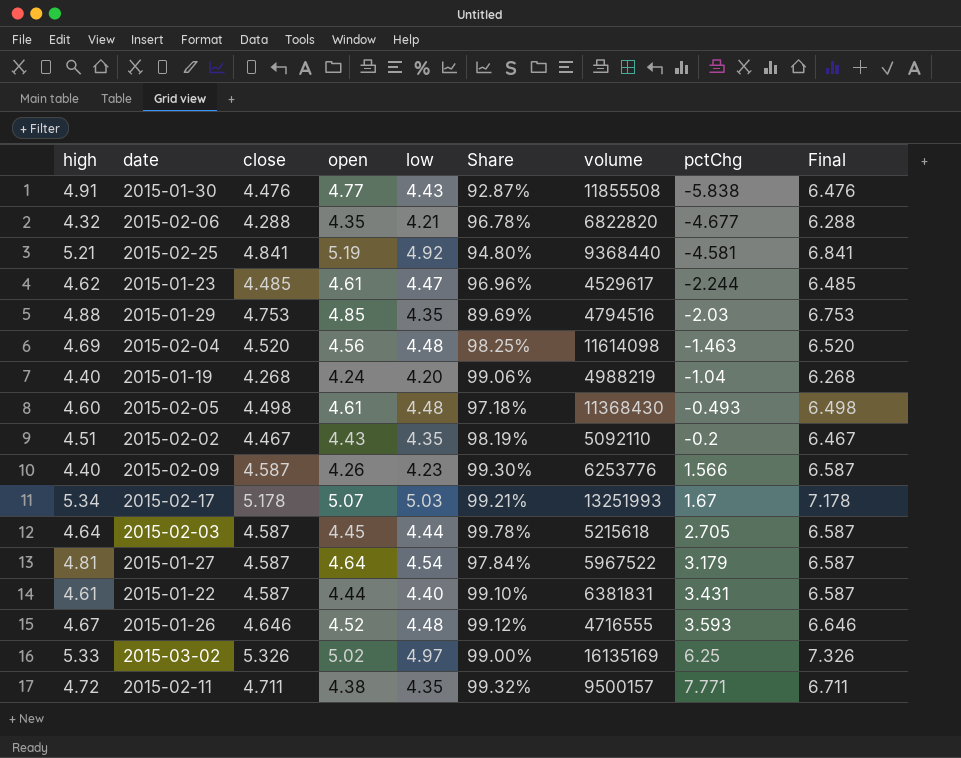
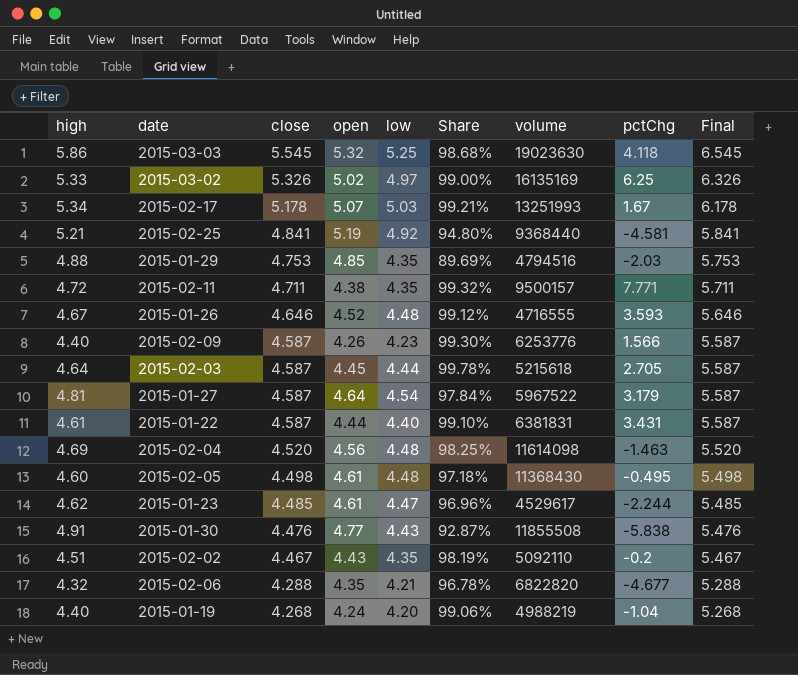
row order: pctChg ascending -> close descending
column Final | formula: [close] + 2 -> [close] + 1
row 2015-03-03: none -> 5.86 | 5.545 | 5.32 | 5.25 | 98.68% | 19023630 | 4.118 | 6.545
2015-02-05 | pctChg: -0.493 -> -0.495

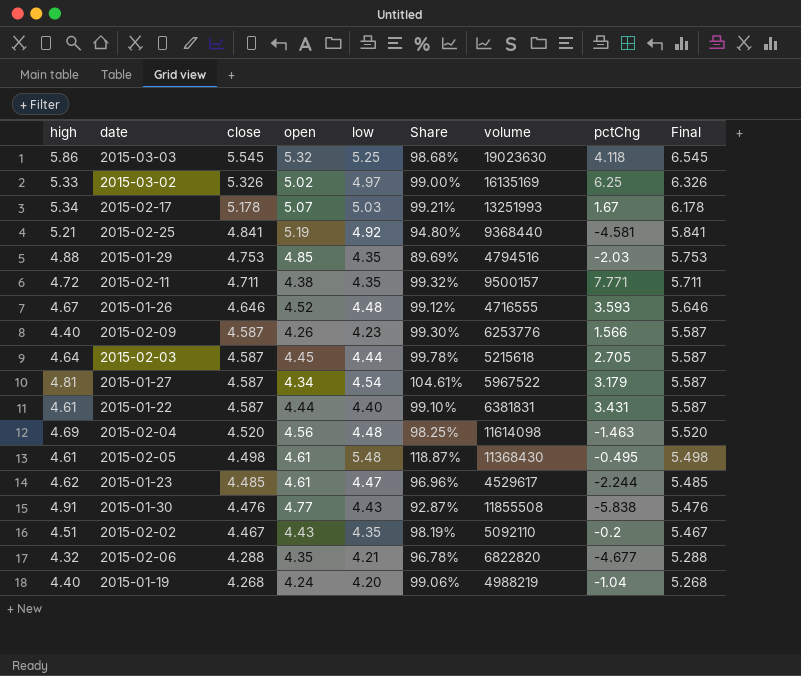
2015-01-27 | open: 4.64 -> 4.34
2015-01-27 | Share: 97.84% -> 104.61%
2015-02-05 | high: 4.60 -> 4.61
2015-02-05 | low: 4.48 -> 5.48
2015-02-05 | Share: 97.18% -> 118.87%

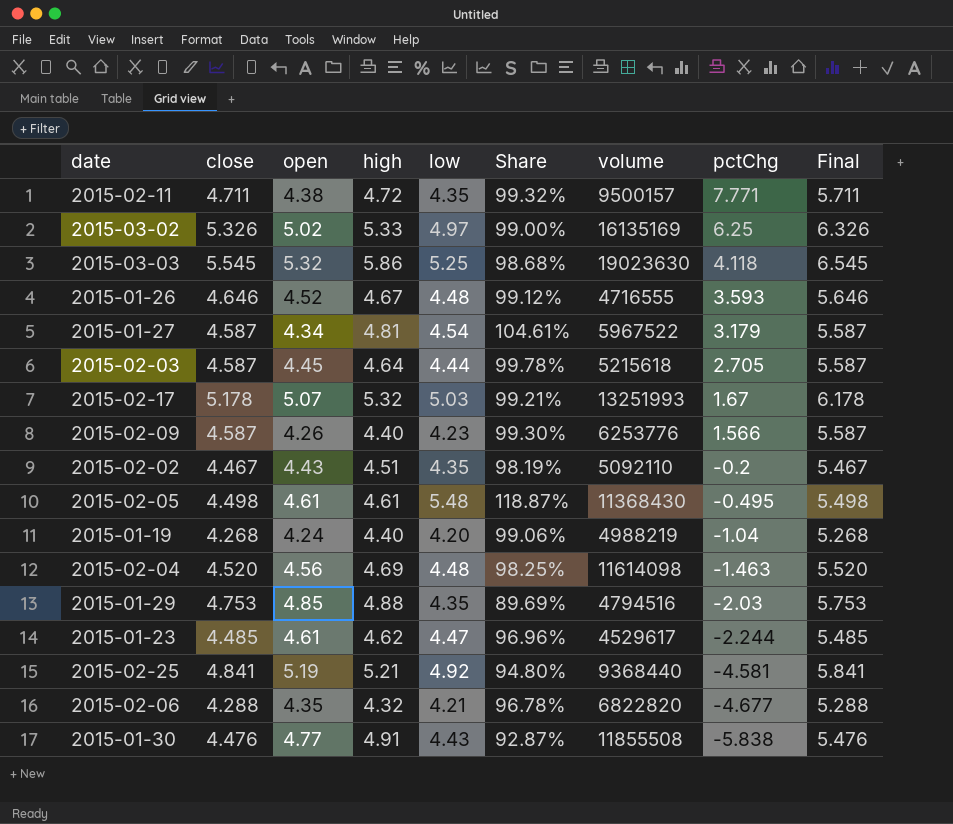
row order: close descending -> pctChg descending
column high | position: 1 -> 4
row 2015-01-22: 4.61 | 4.587 | 4.44 | 4.40 | 99.10% | 6381831 | 3.431 | 5.587 -> none
2015-02-17 | high: 5.34 -> 5.32

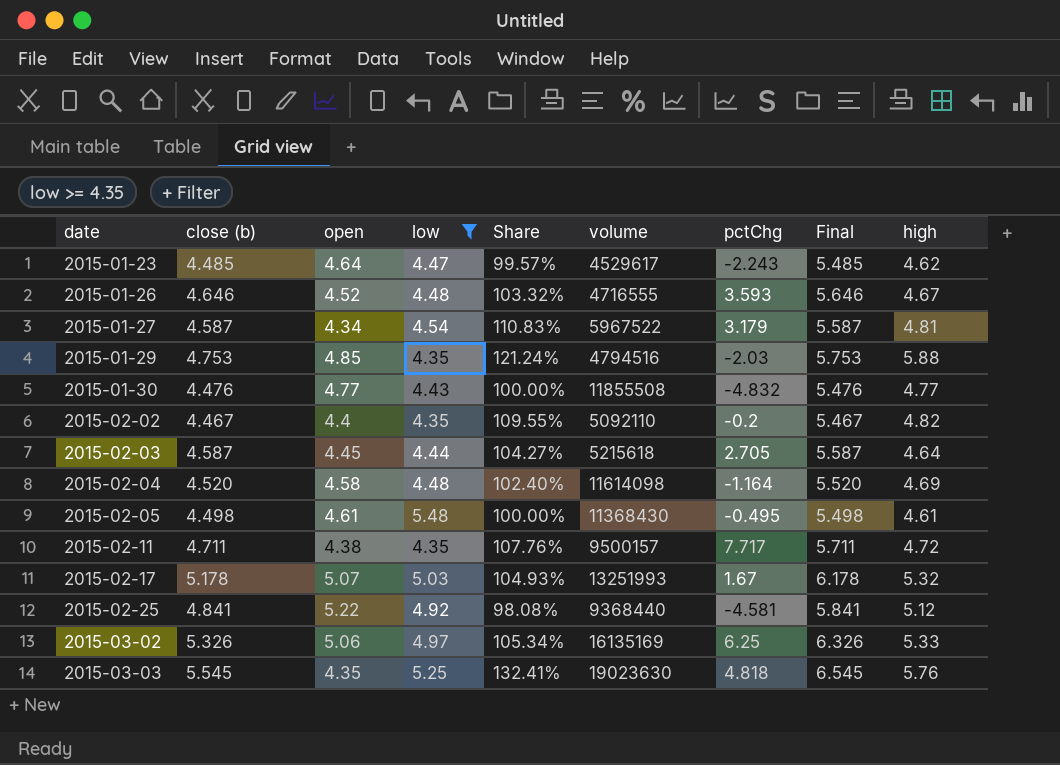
filter: none -> low >= 4.35
row order: pctChg descending -> date ascending
column name: close -> close (b)
column Share | formula: [low] / [open] -> [high] / [open]
column high | position: 4 -> 9
2015-01-23 | open: 4.61 -> 4.64
2015-01-23 | pctChg: -2.244 -> -2.243
2015-01-29 | high: 4.88 -> 5.88
2015-01-30 | pctChg: -5.838 -> -4.832
2015-01-30 | high: 4.91 -> 4.77
2015-02-02 | open: 4.43 -> 4.4
2015-02-02 | high: 4.51 -> 4.82
2015-02-04 | open: 4.56 -> 4.58
2015-02-04 | pctChg: -1.463 -> -1.164
2015-02-11 | pctChg: 7.771 -> 7.717
2015-02-25 | open: 5.19 -> 5.22
2015-02-25 | high: 5.21 -> 5.12
2015-03-02 | open: 5.02 -> 5.06
2015-03-03 | open: 5.32 -> 4.35
2015-03-03 | pctChg: 4.118 -> 4.818
2015-03-03 | high: 5.86 -> 5.76

